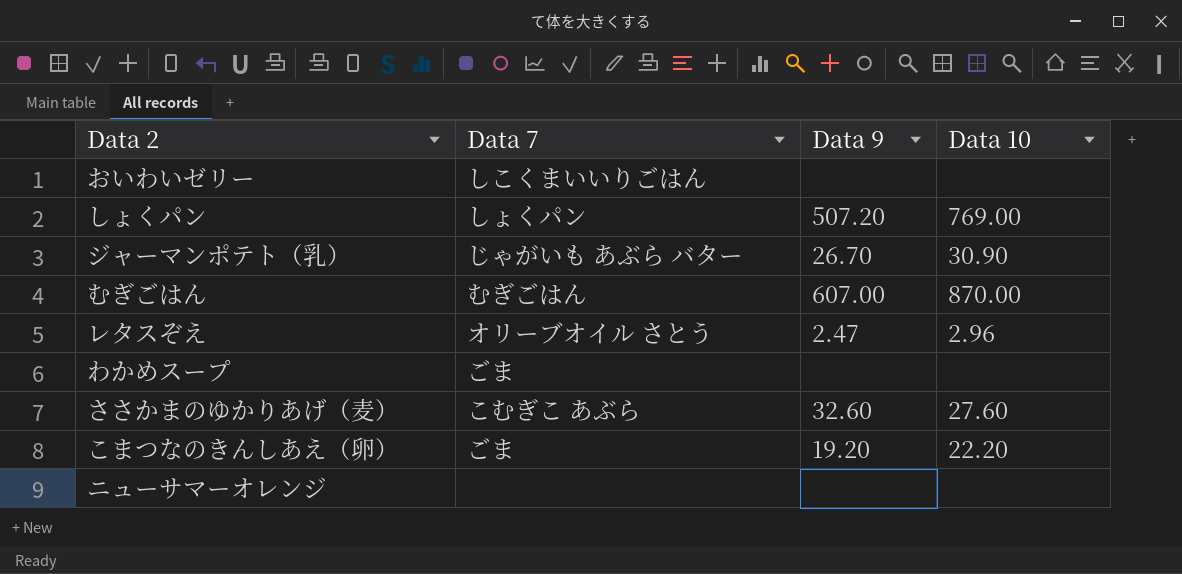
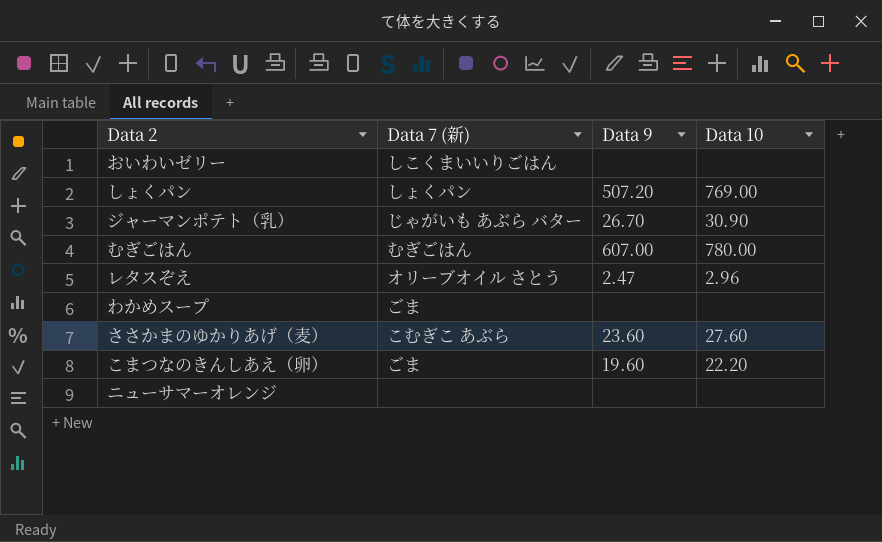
column name: Data 7 -> Data 7 (新)
むぎごはん | Data 10: 870.00 -> 780.00
ささかまのゆかりあげ（麦） | Data 9: 32.60 -> 23.60
こまつなのきんしあえ（卵） | Data 9: 19.20 -> 19.60

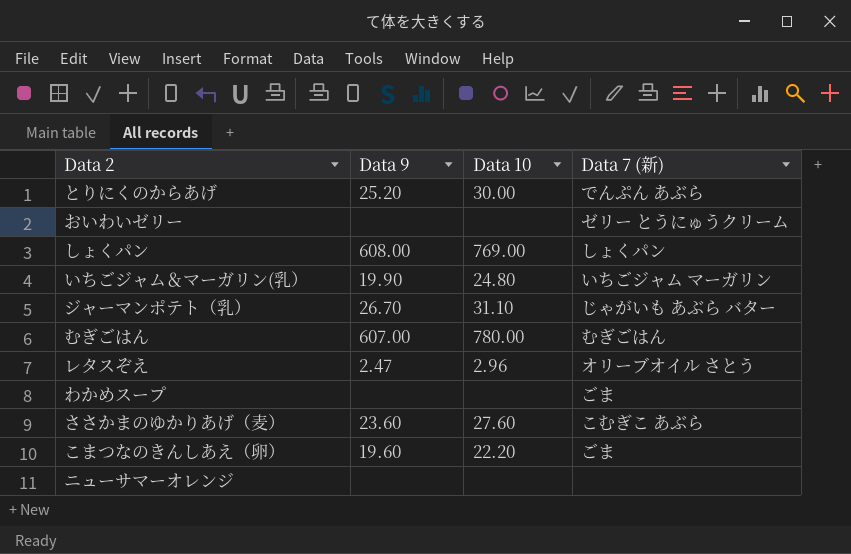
column Data 7 (新) | position: 2 -> 4
row とりにくのからあげ: none -> 25.20 | 30.00 | でんぷん あぶら
おいわいゼリー | Data 7 (新): しこくまいいりごはん -> ゼリー とうにゅうクリーム
しょくパン | Data 9: 507.20 -> 608.00
row いちごジャム＆マーガリン(乳）: none -> 19.90 | 24.80 | いちごジャム マーガリン
ジャーマンポテト（乳） | Data 10: 30.90 -> 31.10

